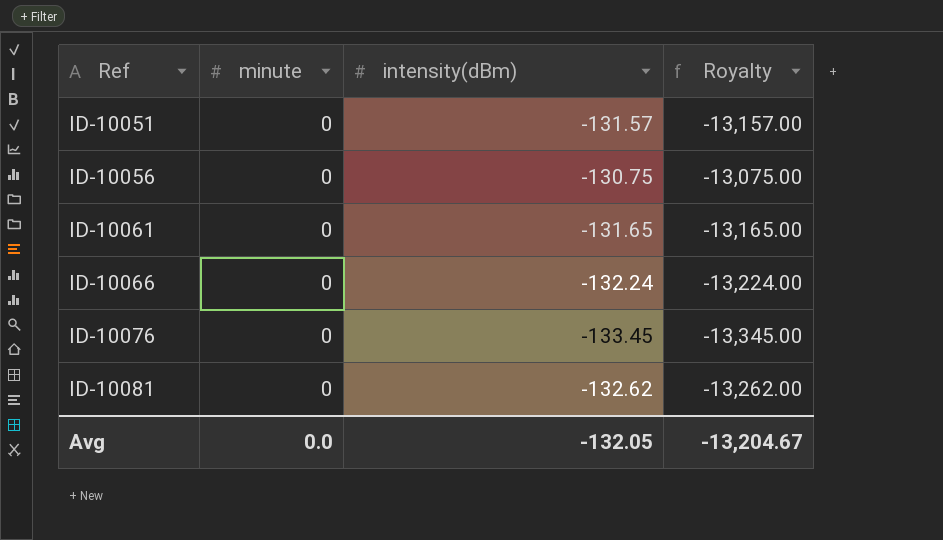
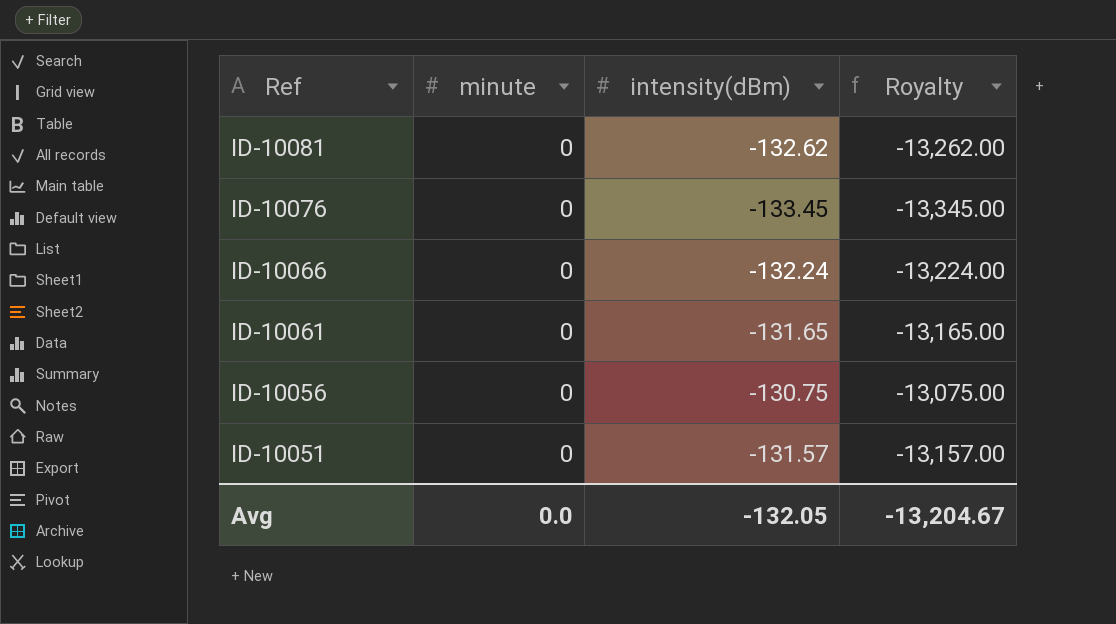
row order: Ref ascending -> Ref descending

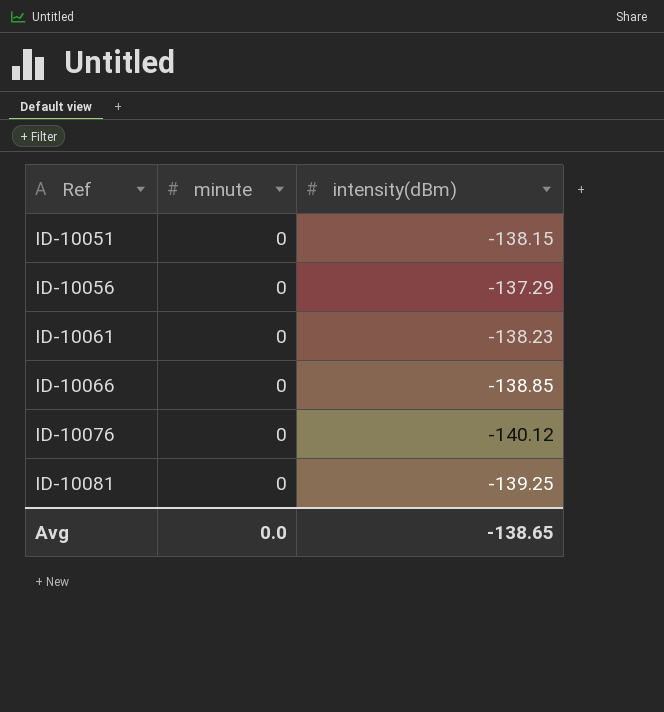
row order: Ref descending -> Ref ascending
column Royalty | formula: [intensity(dBm)] * 100 -> none
ID-10051 | intensity(dBm): -131.57 -> -138.15
ID-10056 | intensity(dBm): -130.75 -> -137.29
ID-10061 | intensity(dBm): -131.65 -> -138.23
ID-10066 | intensity(dBm): -132.24 -> -138.85
ID-10076 | intensity(dBm): -133.45 -> -140.12
ID-10081 | intensity(dBm): -132.62 -> -139.25
Avg | intensity(dBm): -132.05 -> -138.65

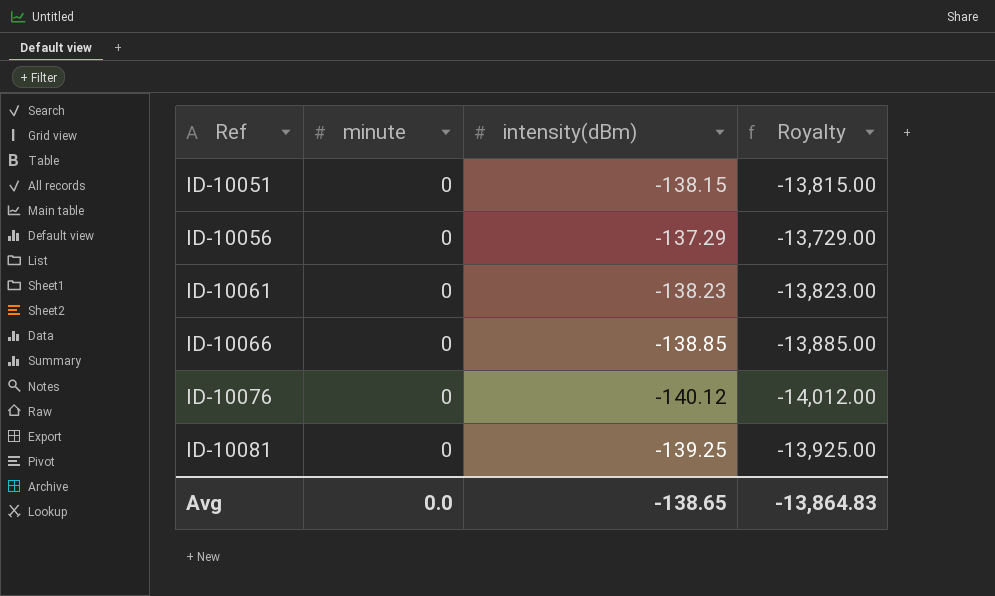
column Royalty | formula: none -> [intensity(dBm)] * 100

